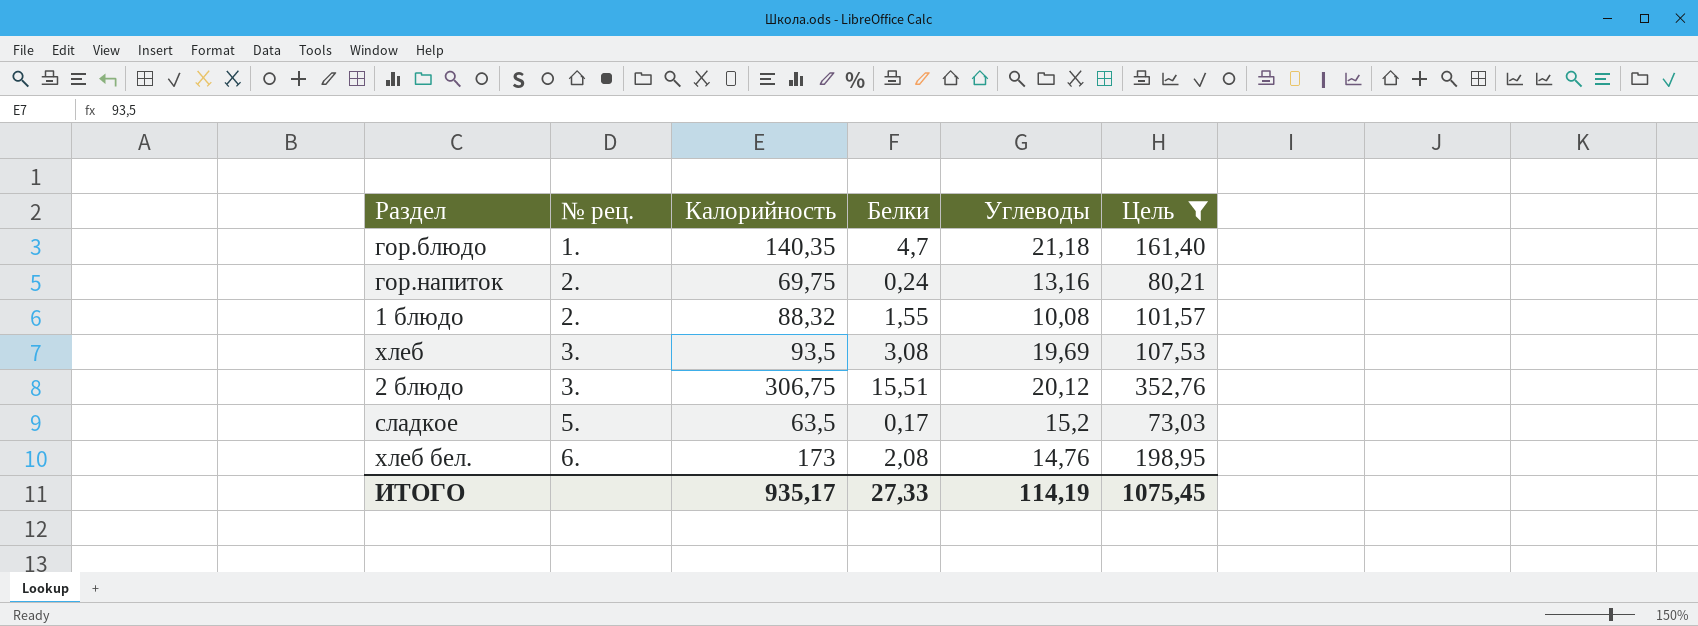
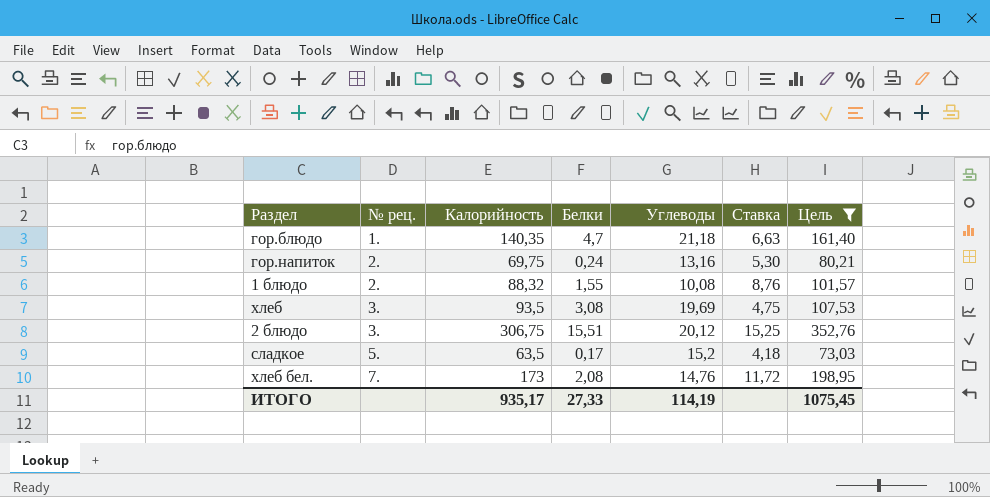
column Ставка | formula: none -> [Калорийность] / [Углеводы]
хлеб бел. | № рец.: 6. -> 7.

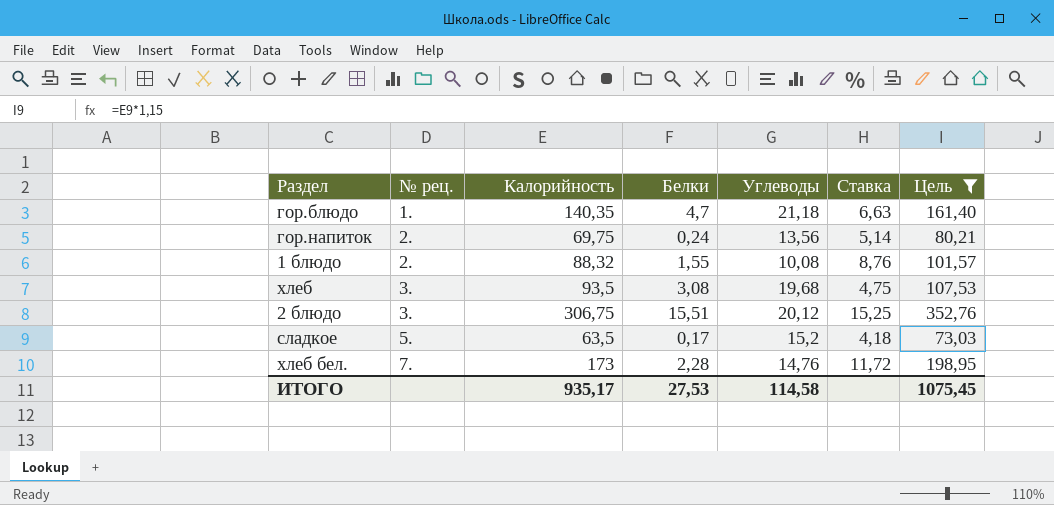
гор.напиток | Углеводы: 13,16 -> 13,56
гор.напиток | Ставка: 5,30 -> 5,14
хлеб | Углеводы: 19,69 -> 19,68
хлеб бел. | Белки: 2,08 -> 2,28
ИТОГО | Белки: 27,33 -> 27,53
ИТОГО | Углеводы: 114,19 -> 114,58

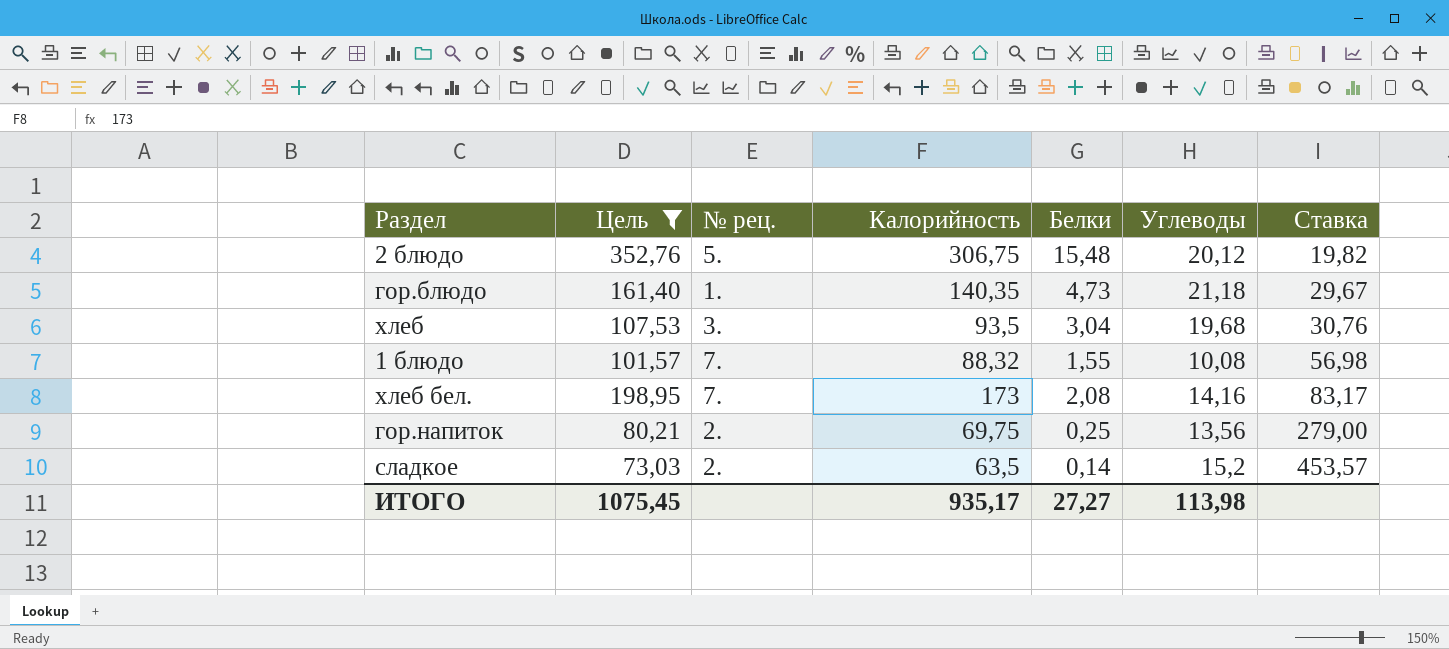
row order: № рец. ascending -> Ставка ascending
column Цель | position: 7 -> 2
column Ставка | formula: [Калорийность] / [Углеводы] -> [Калорийность] / [Белки]
2 блюдо | № рец.: 3. -> 5.
2 блюдо | Белки: 15,51 -> 15,48
гор.блюдо | Белки: 4,7 -> 4,73
хлеб | Белки: 3,08 -> 3,04
1 блюдо | № рец.: 2. -> 7.
хлеб бел. | Белки: 2,28 -> 2,08
хлеб бел. | Углеводы: 14,76 -> 14,16
гор.напиток | Белки: 0,24 -> 0,25
сладкое | № рец.: 5. -> 2.
сладкое | Белки: 0,17 -> 0,14
ИТОГО | Белки: 27,53 -> 27,27
ИТОГО | Углеводы: 114,58 -> 113,98

